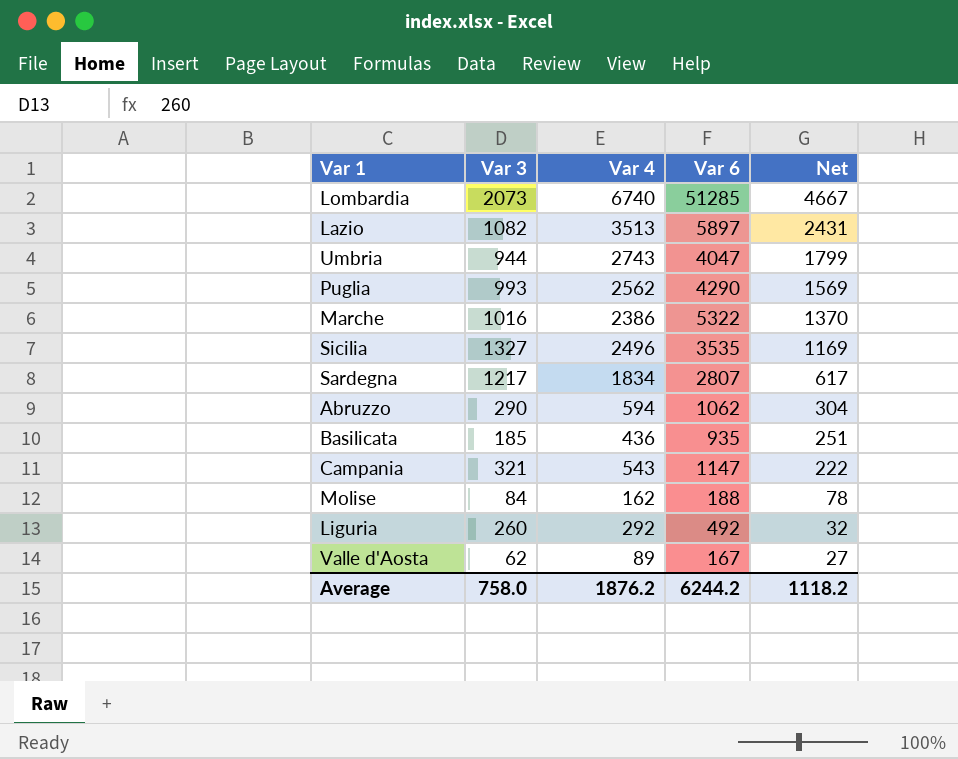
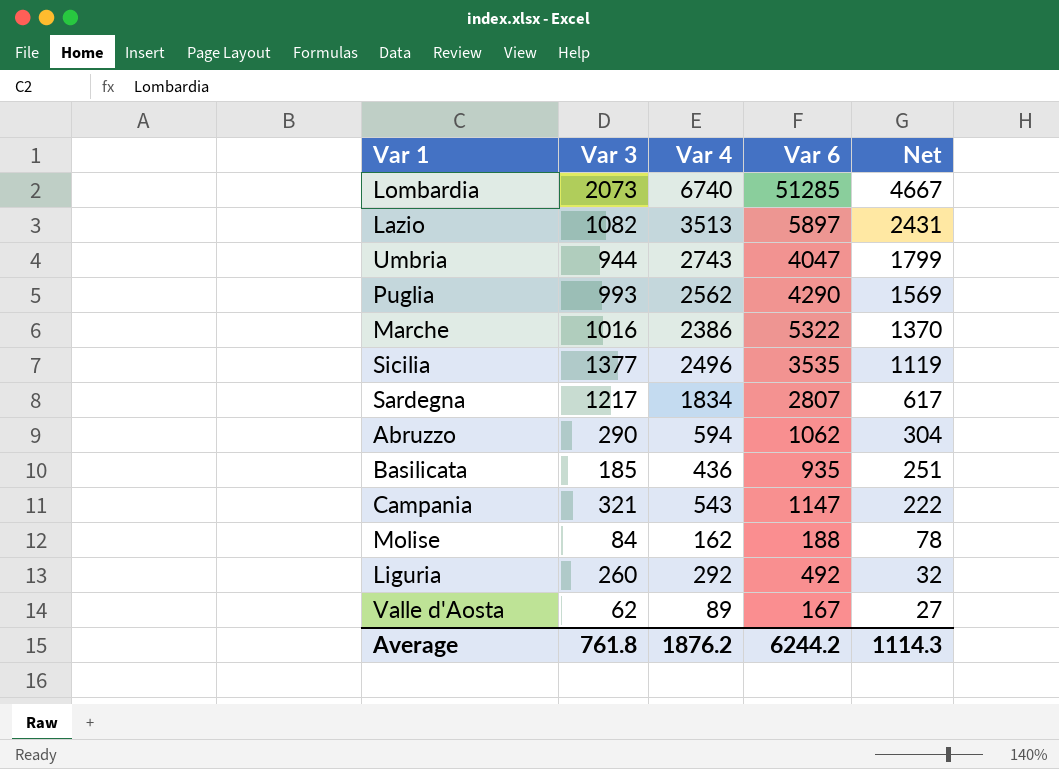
Sicilia | Var 3: 1327 -> 1377
Sicilia | Net: 1169 -> 1119
Average | Var 3: 758.0 -> 761.8
Average | Net: 1118.2 -> 1114.3

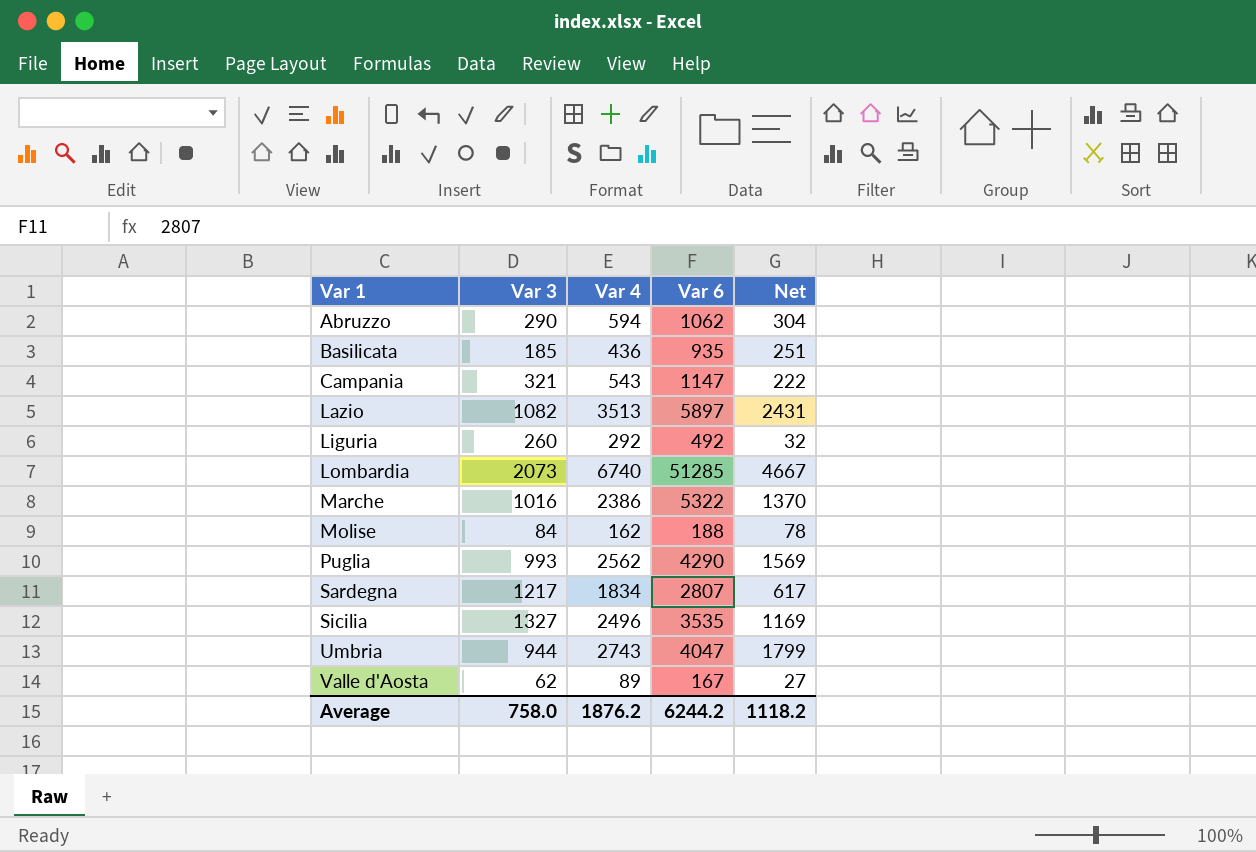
row order: Net descending -> Var 1 ascending
Sicilia | Var 3: 1377 -> 1327
Sicilia | Net: 1119 -> 1169
Average | Var 3: 761.8 -> 758.0
Average | Net: 1114.3 -> 1118.2

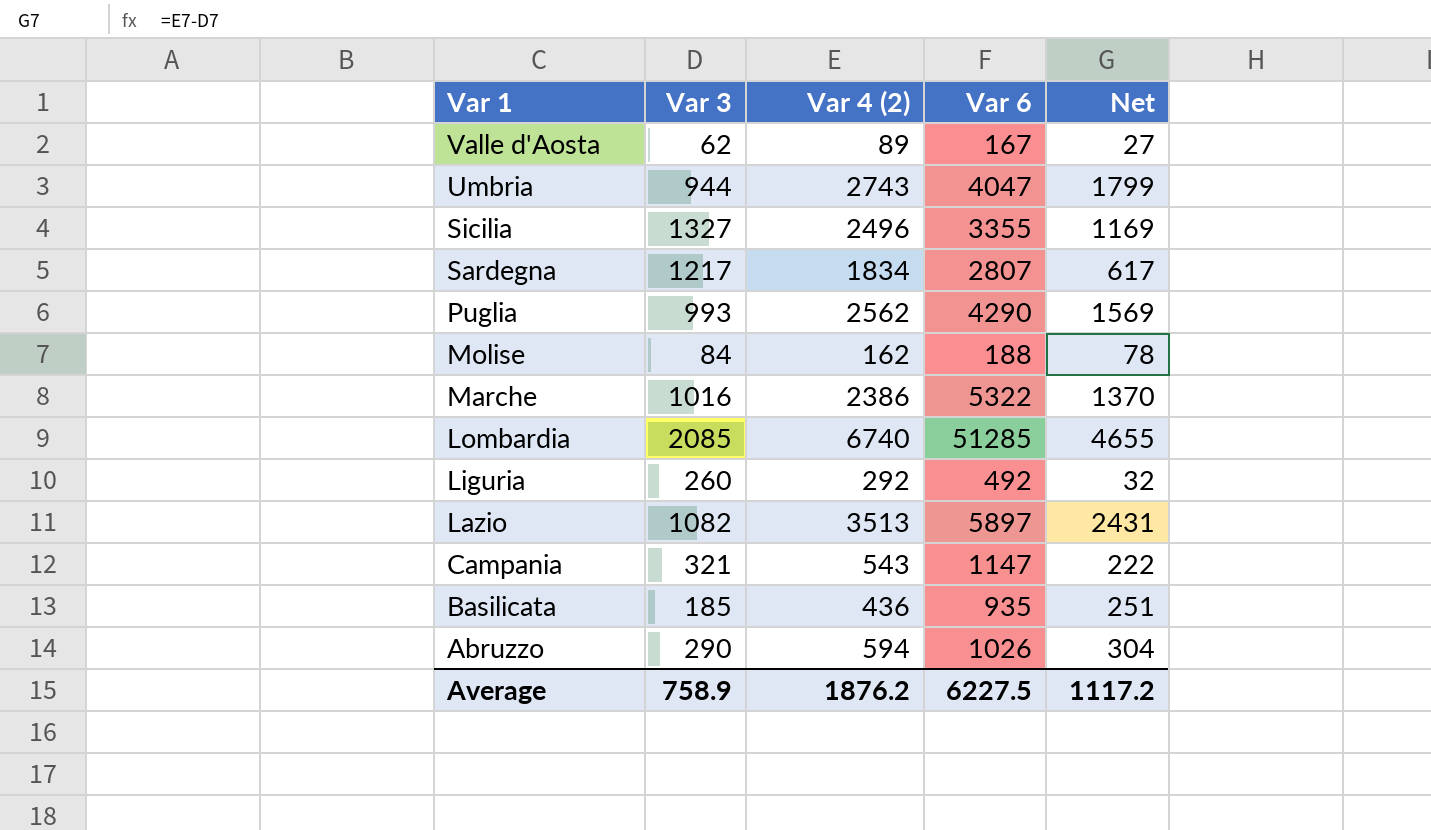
row order: Var 1 ascending -> Var 1 descending
column name: Var 4 -> Var 4 (2)
Sicilia | Var 6: 3535 -> 3355
Lombardia | Var 3: 2073 -> 2085
Lombardia | Net: 4667 -> 4655
Abruzzo | Var 6: 1062 -> 1026
Average | Var 3: 758.0 -> 758.9
Average | Var 6: 6244.2 -> 6227.5
Average | Net: 1118.2 -> 1117.2

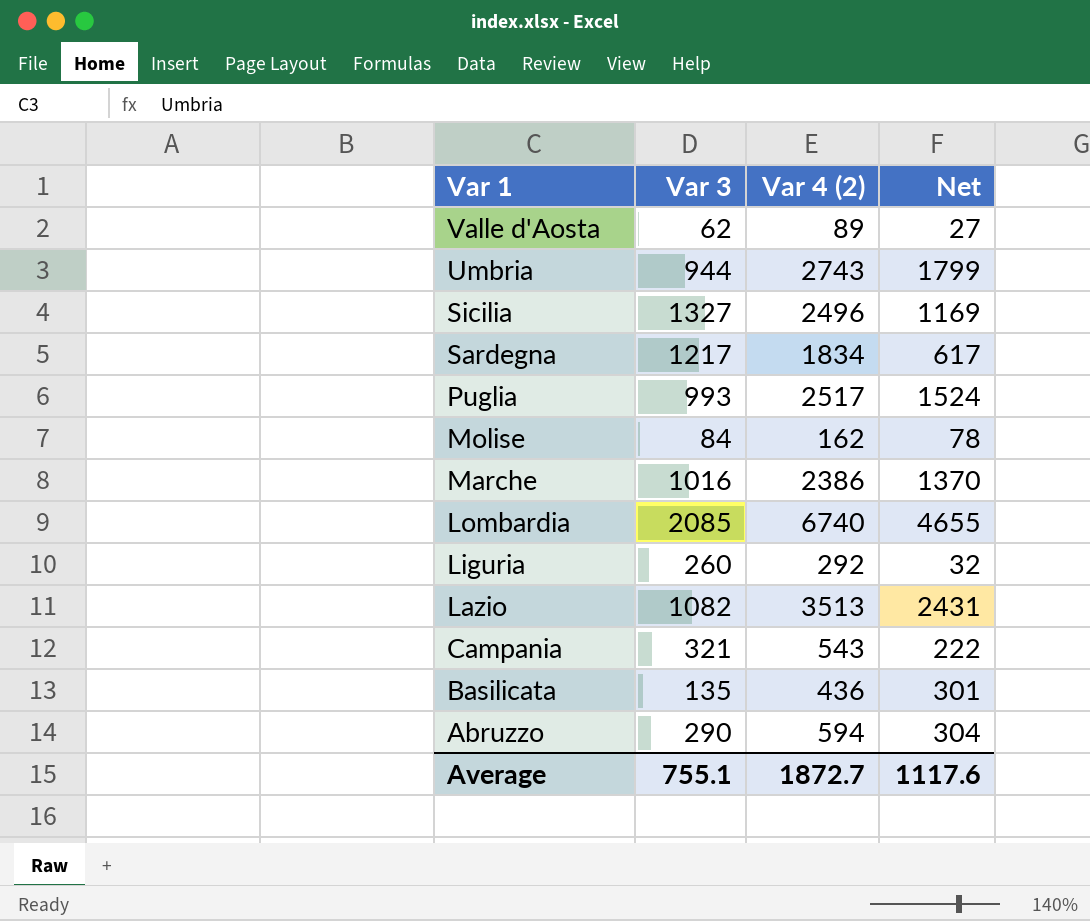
column Var 6 | position: 4 -> none
Puglia | Var 4 (2): 2562 -> 2517
Puglia | Net: 1569 -> 1524
Basilicata | Var 3: 185 -> 135
Basilicata | Net: 251 -> 301
Average | Var 3: 758.9 -> 755.1
Average | Var 4 (2): 1876.2 -> 1872.7
Average | Net: 1117.2 -> 1117.6

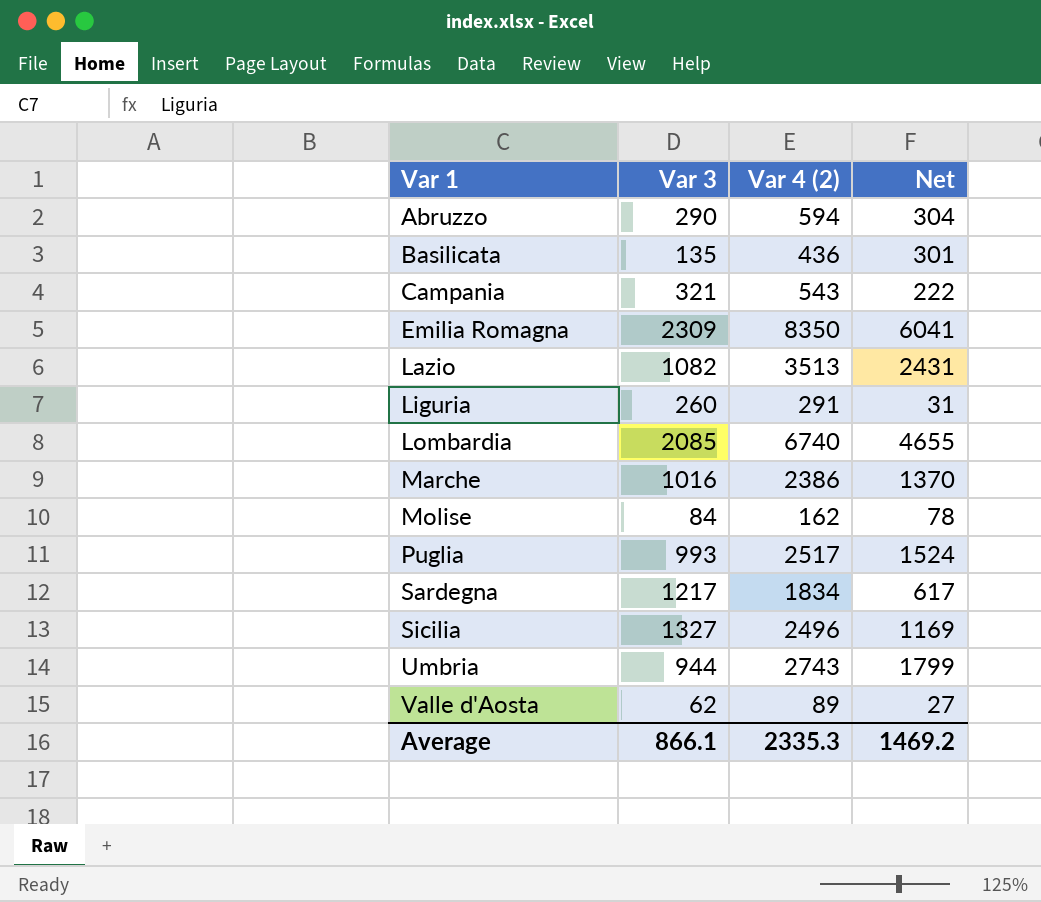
row order: Var 1 descending -> Var 1 ascending
row Emilia Romagna: none -> 2309 | 8350 | 6041
Liguria | Var 4 (2): 292 -> 291
Liguria | Net: 32 -> 31
Average | Var 3: 755.1 -> 866.1
Average | Var 4 (2): 1872.7 -> 2335.3
Average | Net: 1117.6 -> 1469.2

